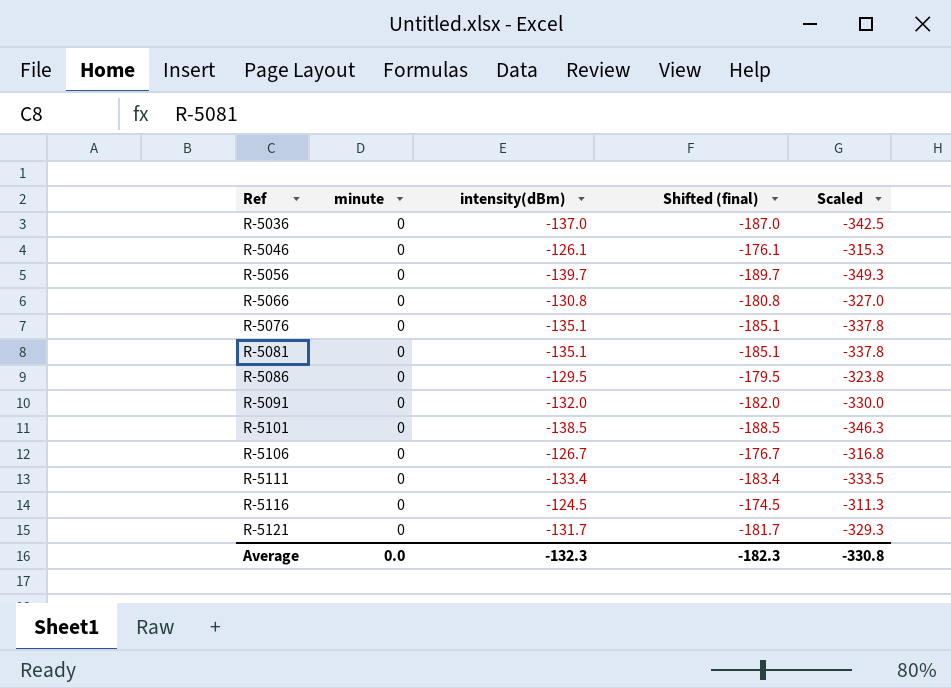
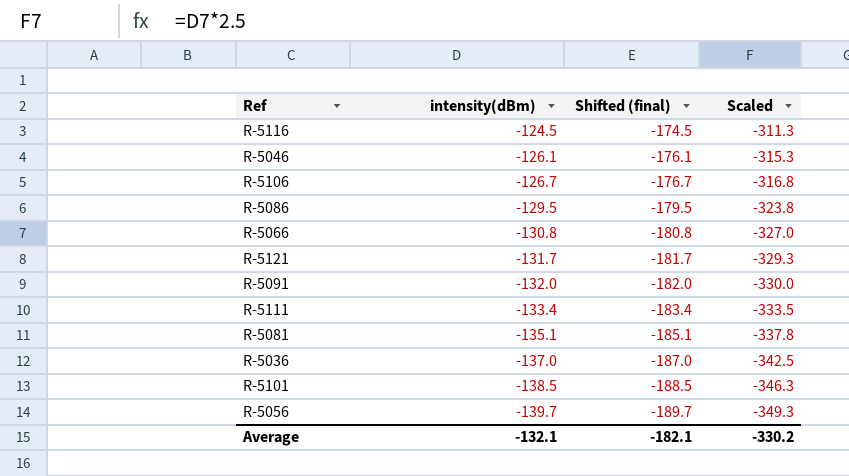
row order: Ref ascending -> intensity(dBm) descending
column minute | position: 2 -> none
row R-5076: 0 | -135.1 | -185.1 | -337.8 -> none
Average | intensity(dBm): -132.3 -> -132.1
Average | Shifted (final): -182.3 -> -182.1
Average | Scaled: -330.8 -> -330.2

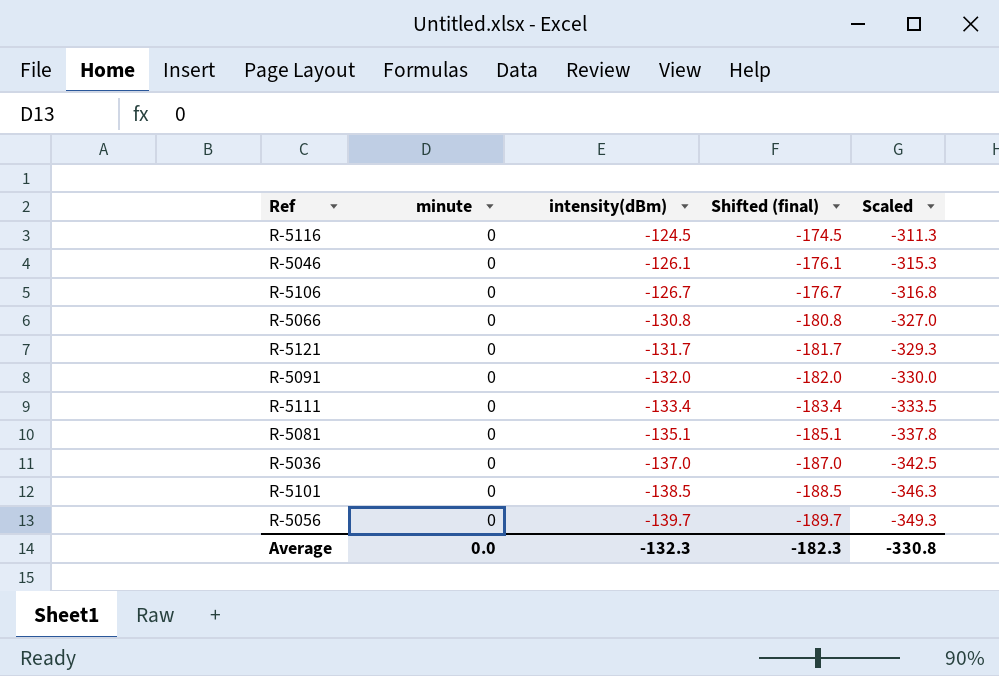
column minute | position: none -> 2
row R-5086: -129.5 | -179.5 | -323.8 -> none
Average | intensity(dBm): -132.1 -> -132.3
Average | Shifted (final): -182.1 -> -182.3
Average | Scaled: -330.2 -> -330.8

